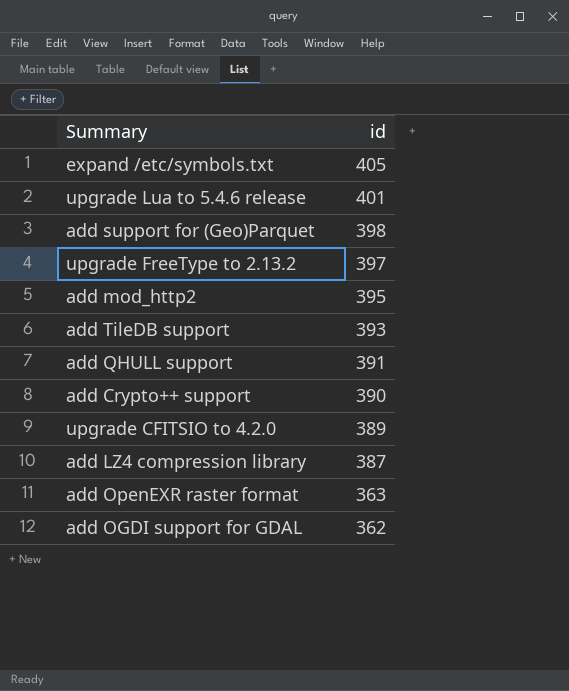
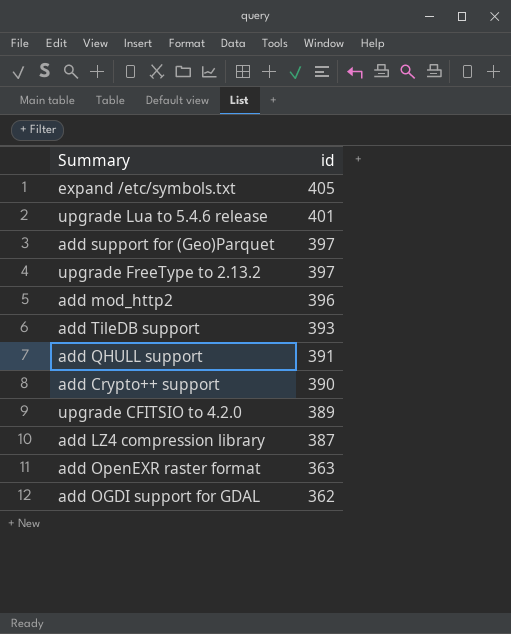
add support for (Geo)Parquet | id: 398 -> 397
add mod_http2 | id: 395 -> 396

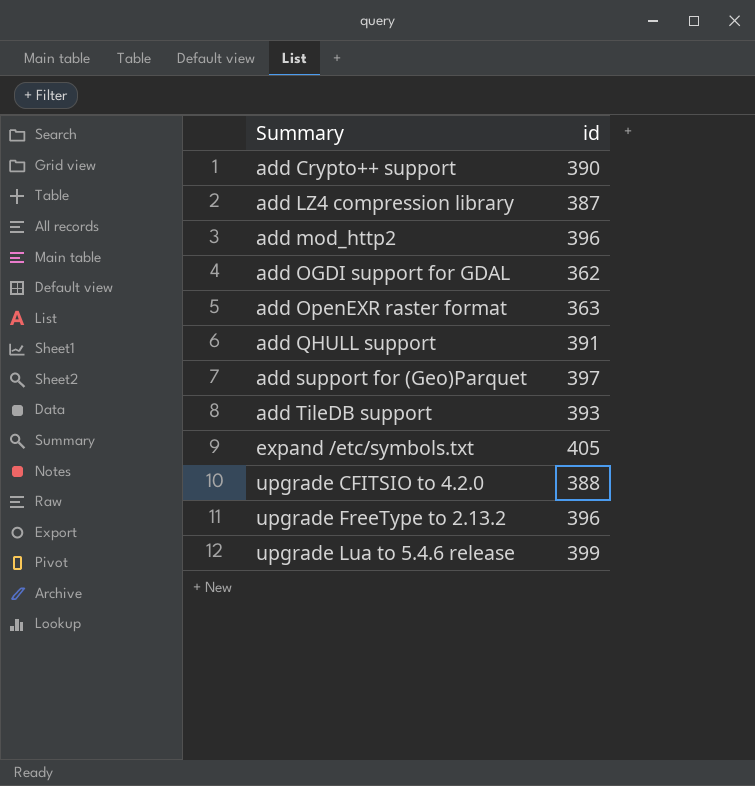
row order: id descending -> Summary ascending
upgrade CFITSIO to 4.2.0 | id: 389 -> 388
upgrade FreeType to 2.13.2 | id: 397 -> 396
upgrade Lua to 5.4.6 release | id: 401 -> 399

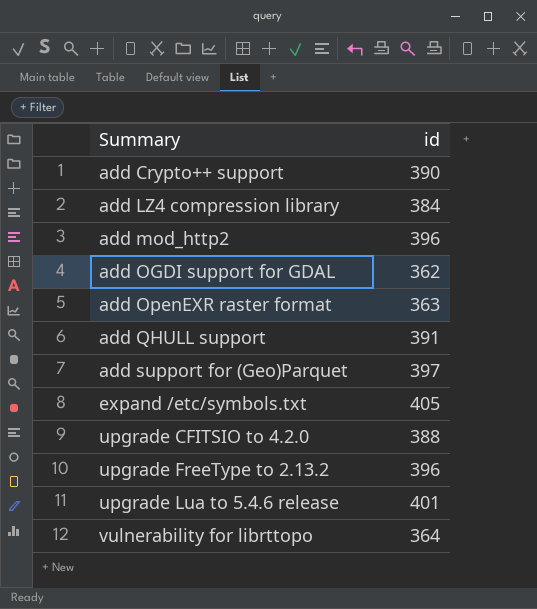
row add TileDB support: 393 -> none
add LZ4 compression library | id: 387 -> 384
upgrade Lua to 5.4.6 release | id: 399 -> 401
row vulnerability for librttopo: none -> 364

